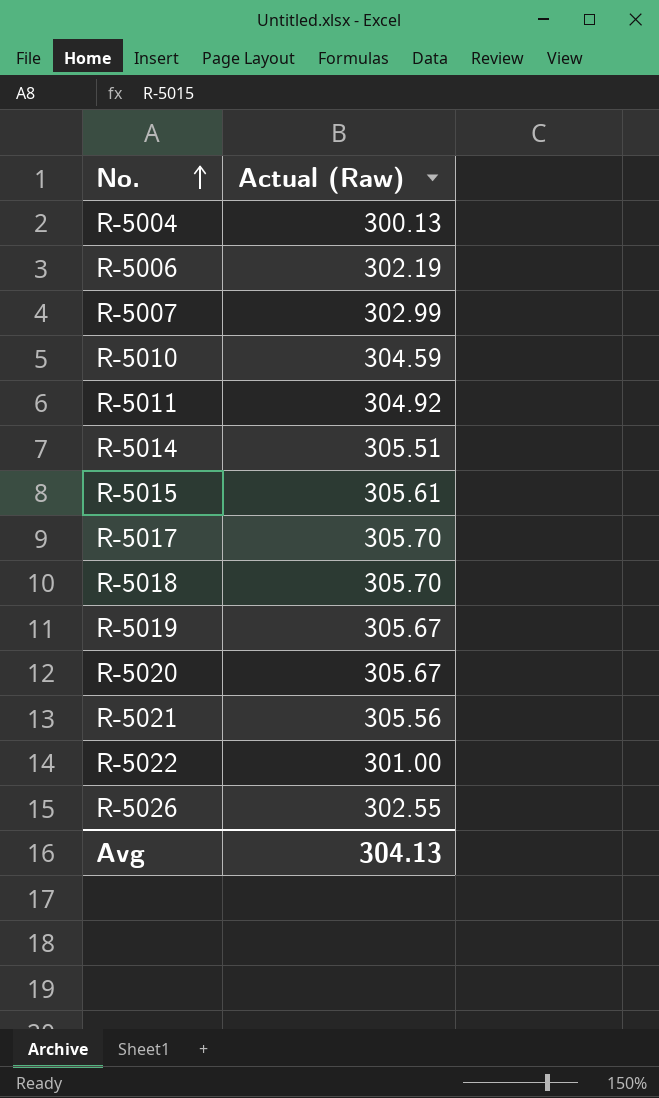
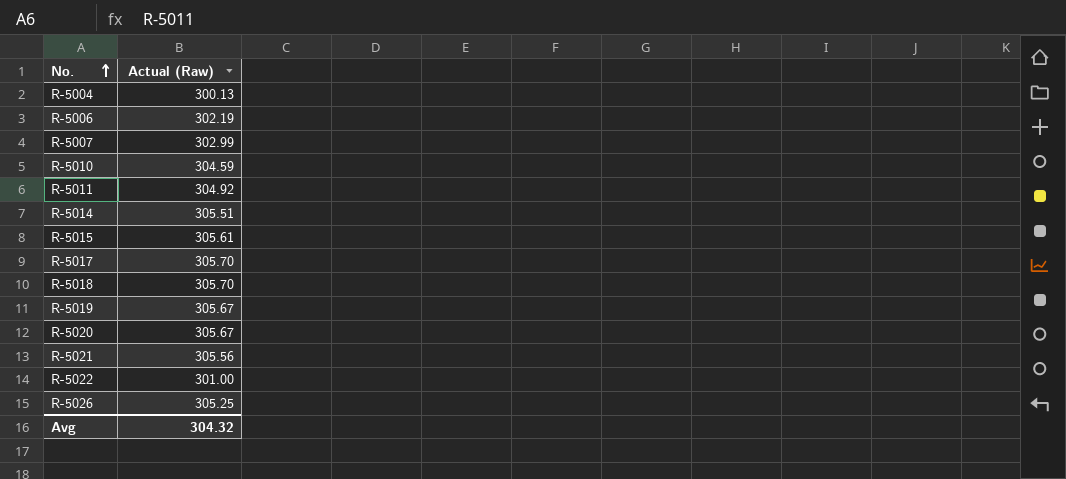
R-5026 | Actual (Raw): 302.55 -> 305.25
Avg | Actual (Raw): 304.13 -> 304.32

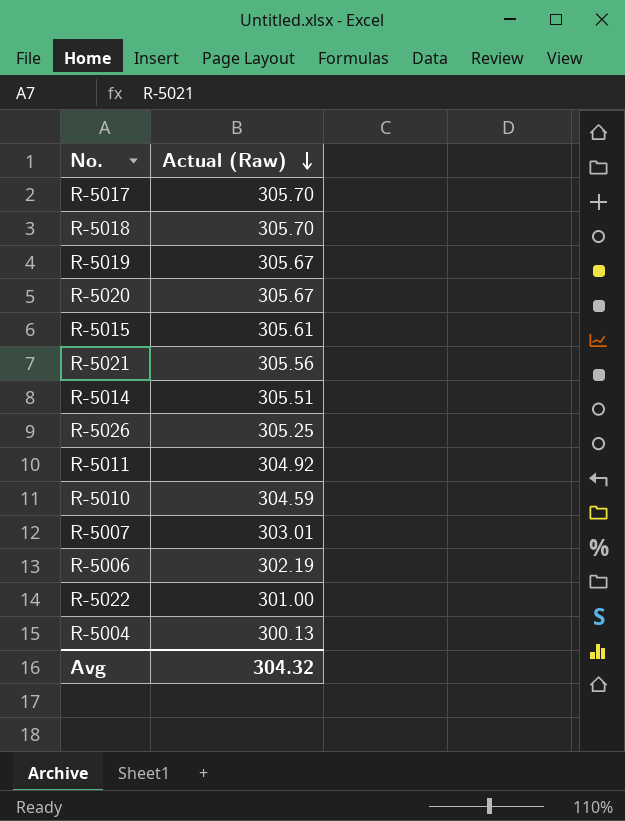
row order: No. ascending -> Actual (Raw) descending
R-5007 | Actual (Raw): 302.99 -> 303.01

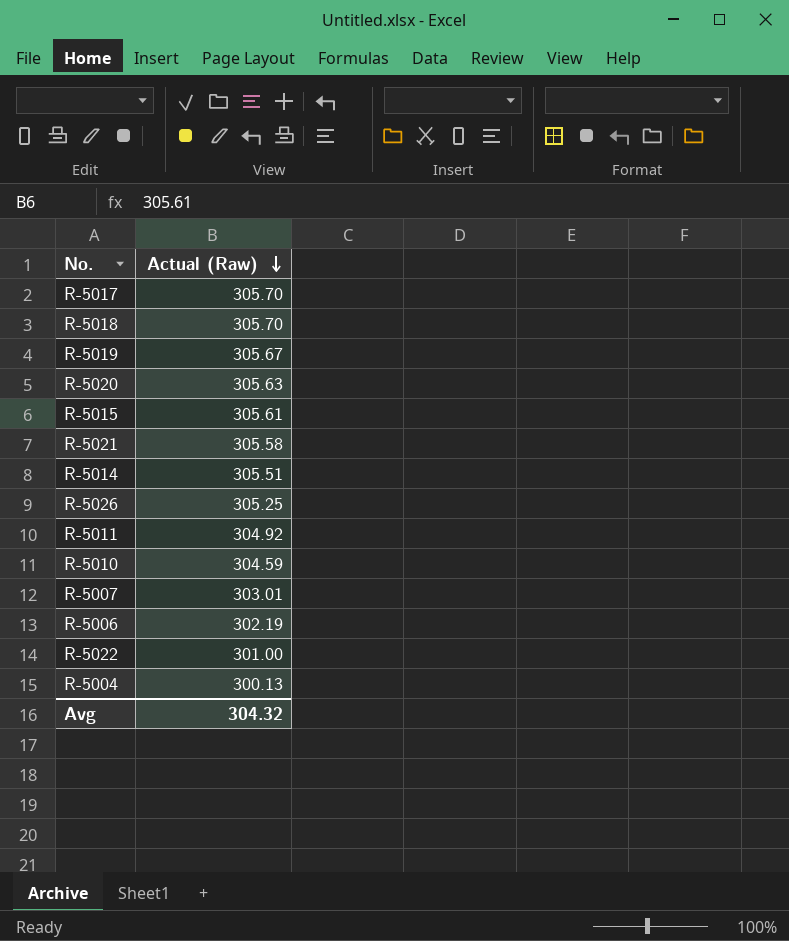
R-5020 | Actual (Raw): 305.67 -> 305.63
R-5021 | Actual (Raw): 305.56 -> 305.58

